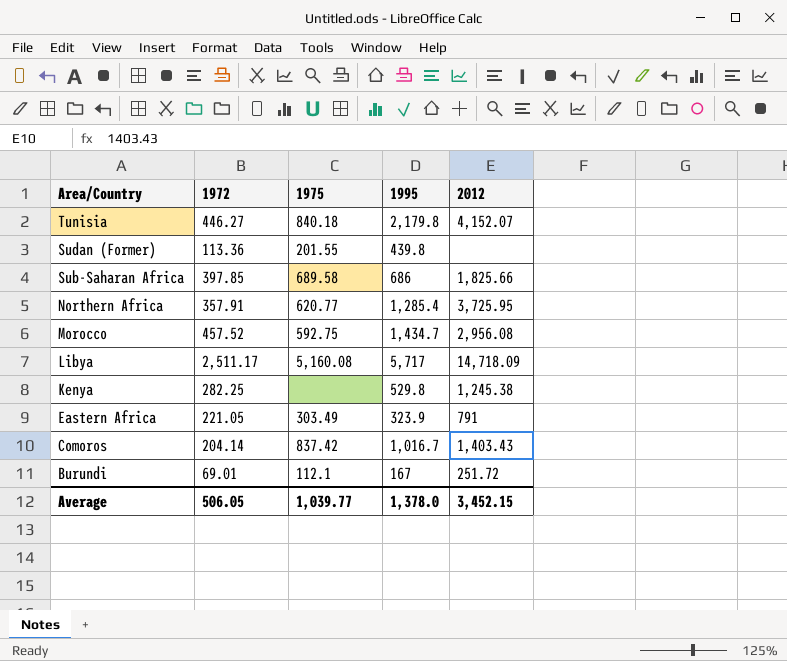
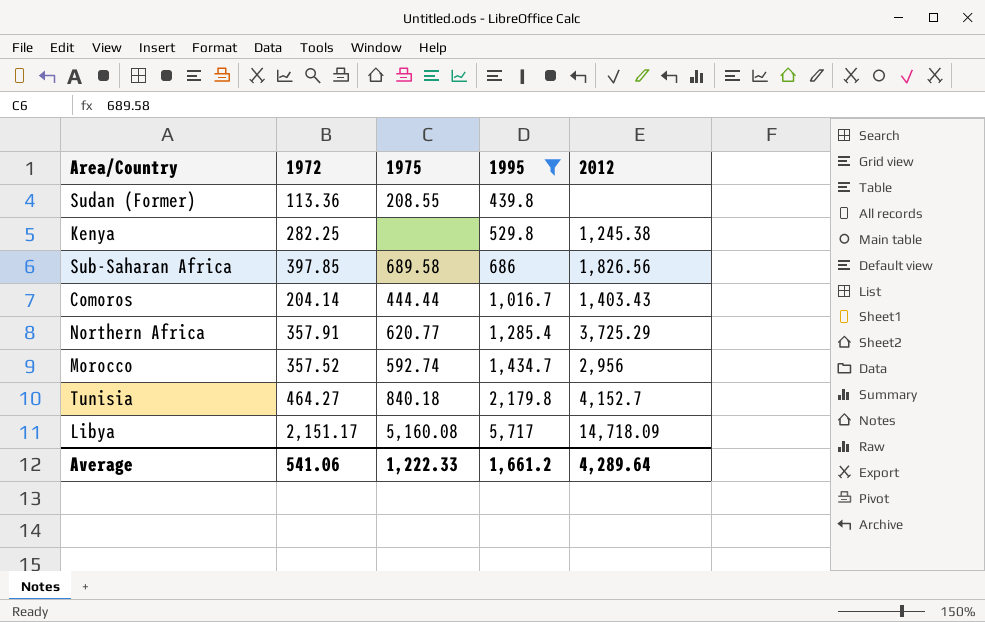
filter: none -> 1995 >= 439.8
row order: Area/Country descending -> 1995 ascending
Sudan (Former) | 1975: 201.55 -> 208.55
Sub-Saharan Africa | 2012: 1,825.66 -> 1,826.56
Comoros | 1975: 837.42 -> 444.44
Northern Africa | 2012: 3,725.95 -> 3,725.29
Morocco | 1972: 457.52 -> 357.52
Morocco | 1975: 592.75 -> 592.74
Morocco | 2012: 2,956.08 -> 2,956
Tunisia | 1972: 446.27 -> 464.27
Tunisia | 2012: 4,152.07 -> 4,152.7
Libya | 1972: 2,511.17 -> 2,151.17
Average | 1972: 506.05 -> 541.06
Average | 1975: 1,039.77 -> 1,222.33
Average | 1995: 1,378.0 -> 1,661.2
Average | 2012: 3,452.15 -> 4,289.64

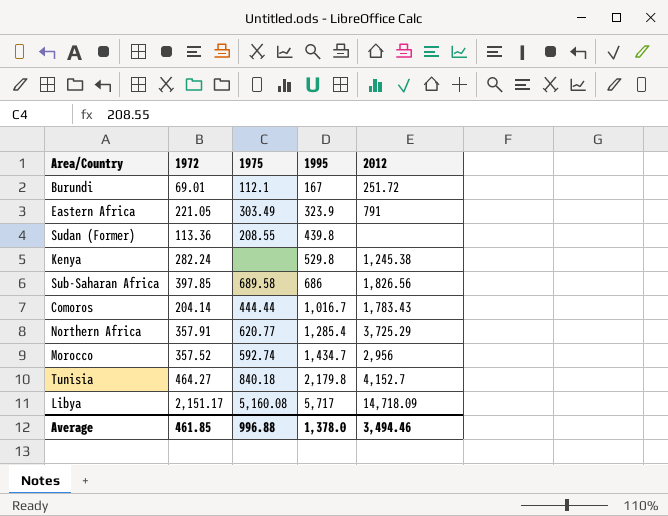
filter: 1995 >= 439.8 -> none
Kenya | 1972: 282.25 -> 282.24
Comoros | 2012: 1,403.43 -> 1,783.43
Average | 1972: 541.06 -> 461.85
Average | 1975: 1,222.33 -> 996.88
Average | 1995: 1,661.2 -> 1,378.0
Average | 2012: 4,289.64 -> 3,494.46

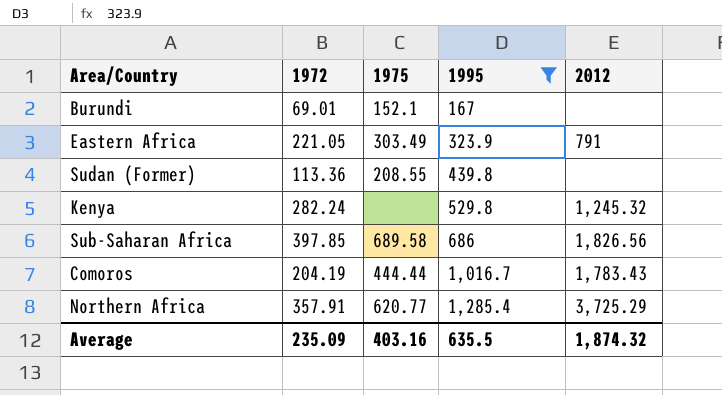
filter: none -> 1995 <= 1,285.4
Burundi | 1975: 112.1 -> 152.1
Burundi | 2012: 251.72 -> none
Kenya | 2012: 1,245.38 -> 1,245.32
Comoros | 1972: 204.14 -> 204.19
Average | 1972: 461.85 -> 235.09
Average | 1975: 996.88 -> 403.16
Average | 1995: 1,378.0 -> 635.5
Average | 2012: 3,494.46 -> 1,874.32

